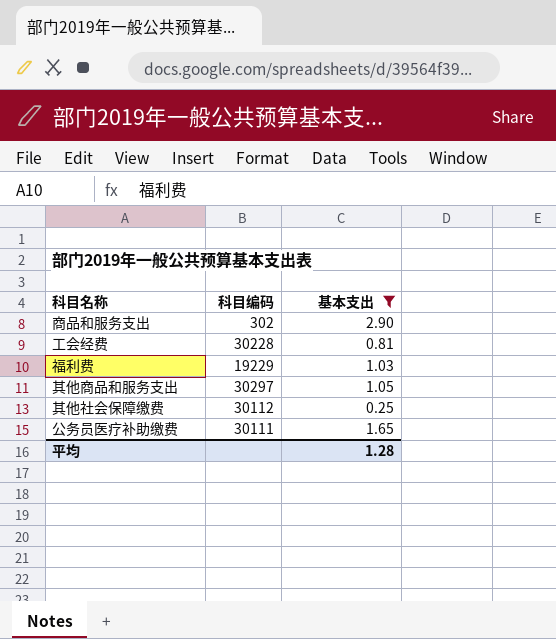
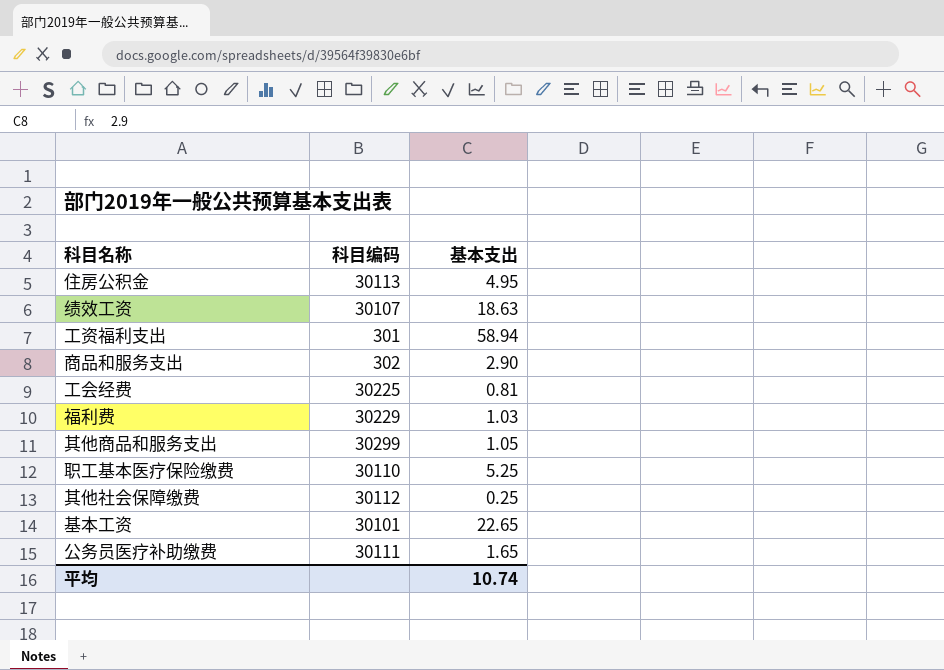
filter: 基本支出 <= 2.90 -> none
工会经费 | 科目编码: 30228 -> 30225
福利费 | 科目编码: 19229 -> 30229
其他商品和服务支出 | 科目编码: 30297 -> 30299
平均 | 基本支出: 1.28 -> 10.74

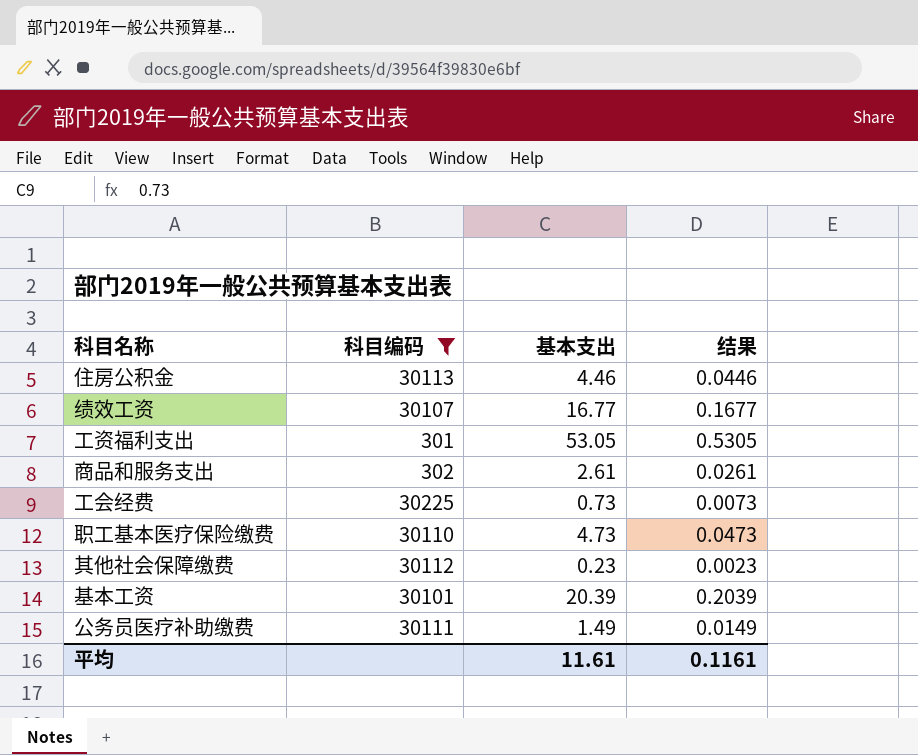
filter: none -> 科目编码 <= 30225
column 结果 | formula: none -> [基本支出] * 0.01
住房公积金 | 基本支出: 4.95 -> 4.46
绩效工资 | 基本支出: 18.63 -> 16.77
工资福利支出 | 基本支出: 58.94 -> 53.05
商品和服务支出 | 基本支出: 2.90 -> 2.61
工会经费 | 基本支出: 0.81 -> 0.73
职工基本医疗保险缴费 | 基本支出: 5.25 -> 4.73
其他社会保障缴费 | 基本支出: 0.25 -> 0.23
基本工资 | 基本支出: 22.65 -> 20.39
公务员医疗补助缴费 | 基本支出: 1.65 -> 1.49
平均 | 基本支出: 10.74 -> 11.61

